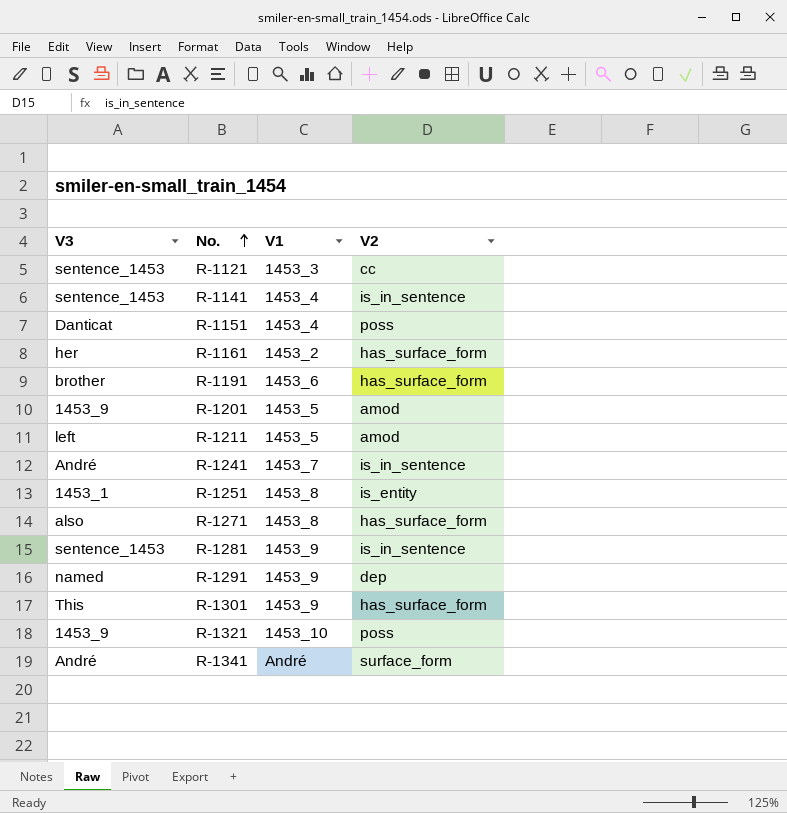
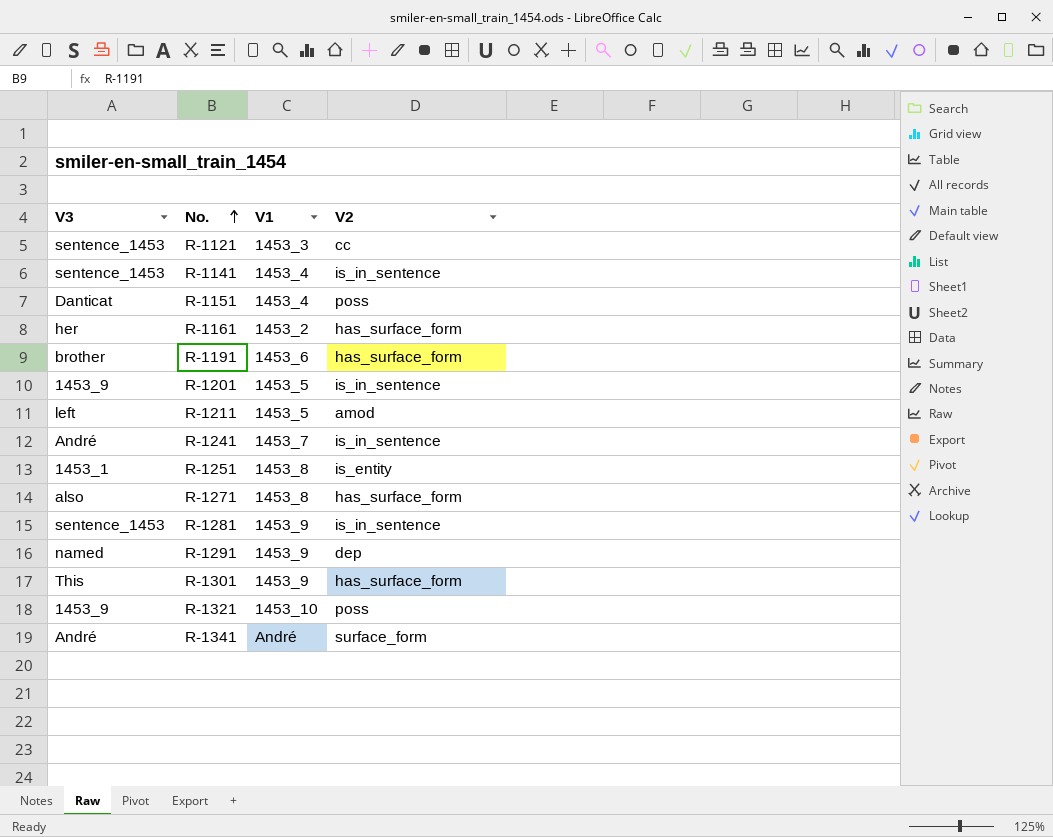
R-1201 | V2: amod -> is_in_sentence

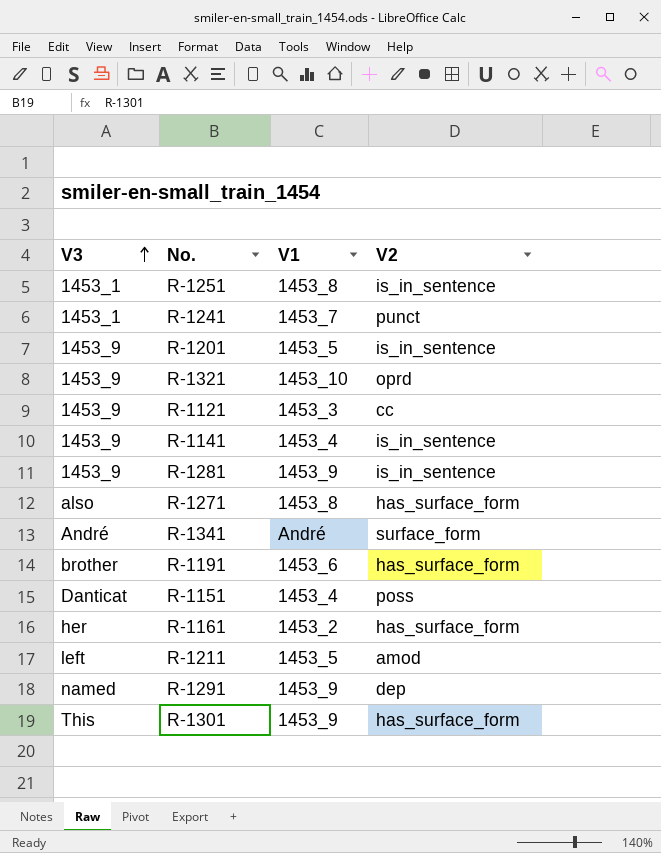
row order: No. ascending -> V3 ascending
R-1251 | V2: is_entity -> is_in_sentence
R-1241 | V3: André -> 1453_1
R-1241 | V2: is_in_sentence -> punct
R-1321 | V2: poss -> oprd
R-1121 | V3: sentence_1453 -> 1453_9
R-1141 | V3: sentence_1453 -> 1453_9
R-1281 | V3: sentence_1453 -> 1453_9

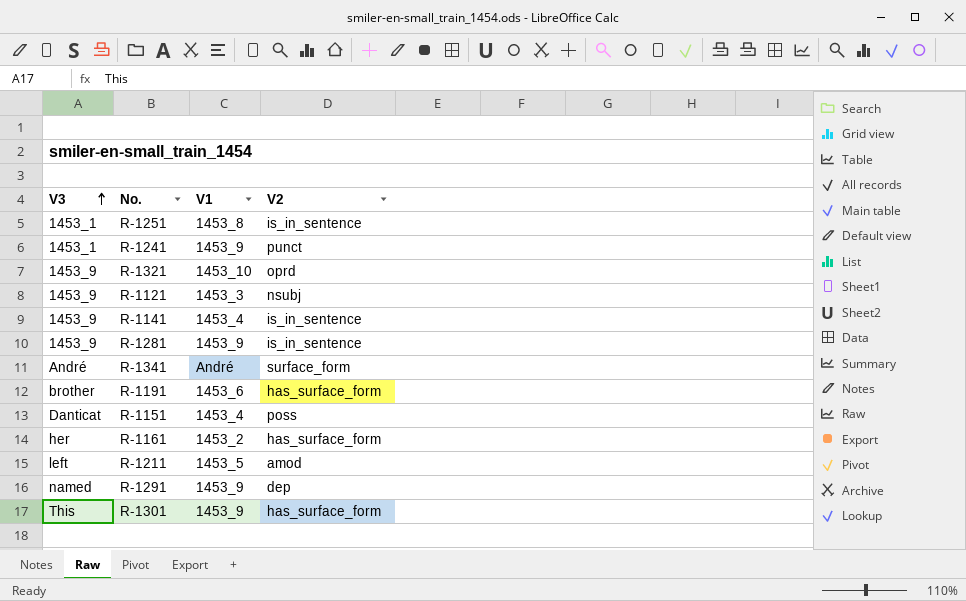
row R-1201: 1453_9 | 1453_5 | is_in_sentence -> none
row R-1271: also | 1453_8 | has_surface_form -> none
R-1241 | V1: 1453_7 -> 1453_9
R-1121 | V2: cc -> nsubj

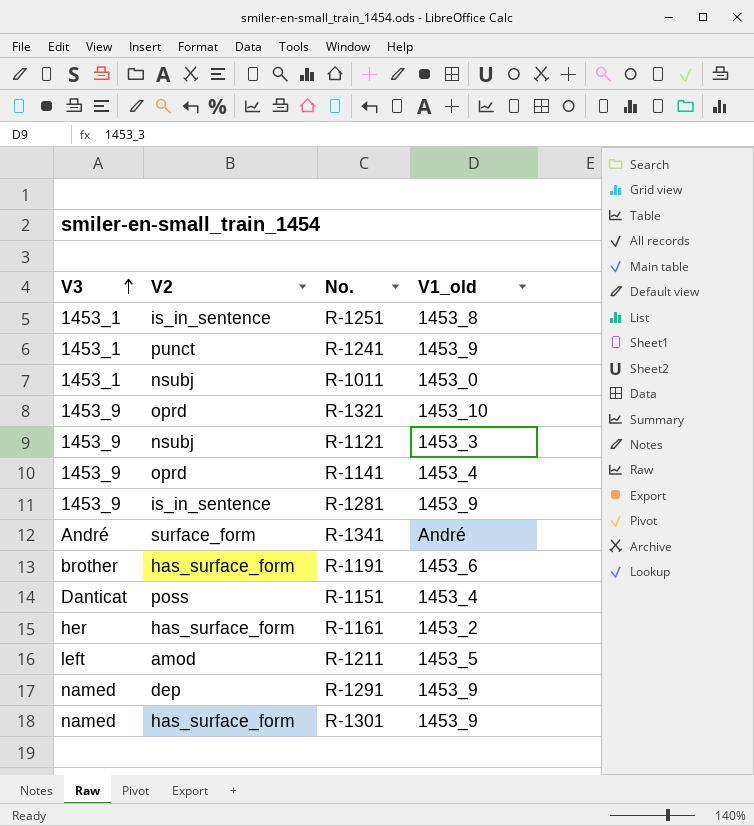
column V2 | position: 4 -> 2
column name: V1 -> V1_old
row R-1011: none -> 1453_1 | nsubj | 1453_0
R-1141 | V2: is_in_sentence -> oprd
R-1301 | V3: This -> named

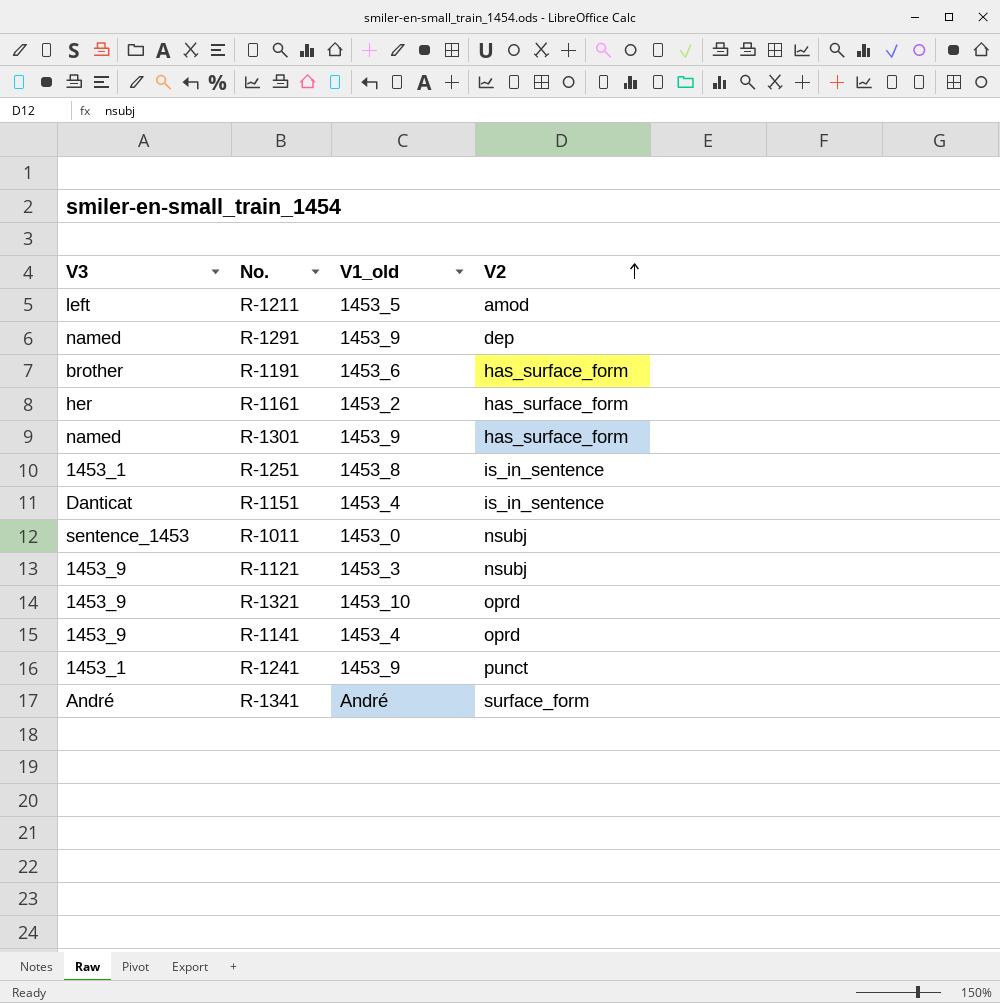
row order: V3 ascending -> V2 ascending
column V2 | position: 2 -> 4
row R-1281: 1453_9 | is_in_sentence | 1453_9 -> none
R-1151 | V2: poss -> is_in_sentence
R-1011 | V3: 1453_1 -> sentence_1453

